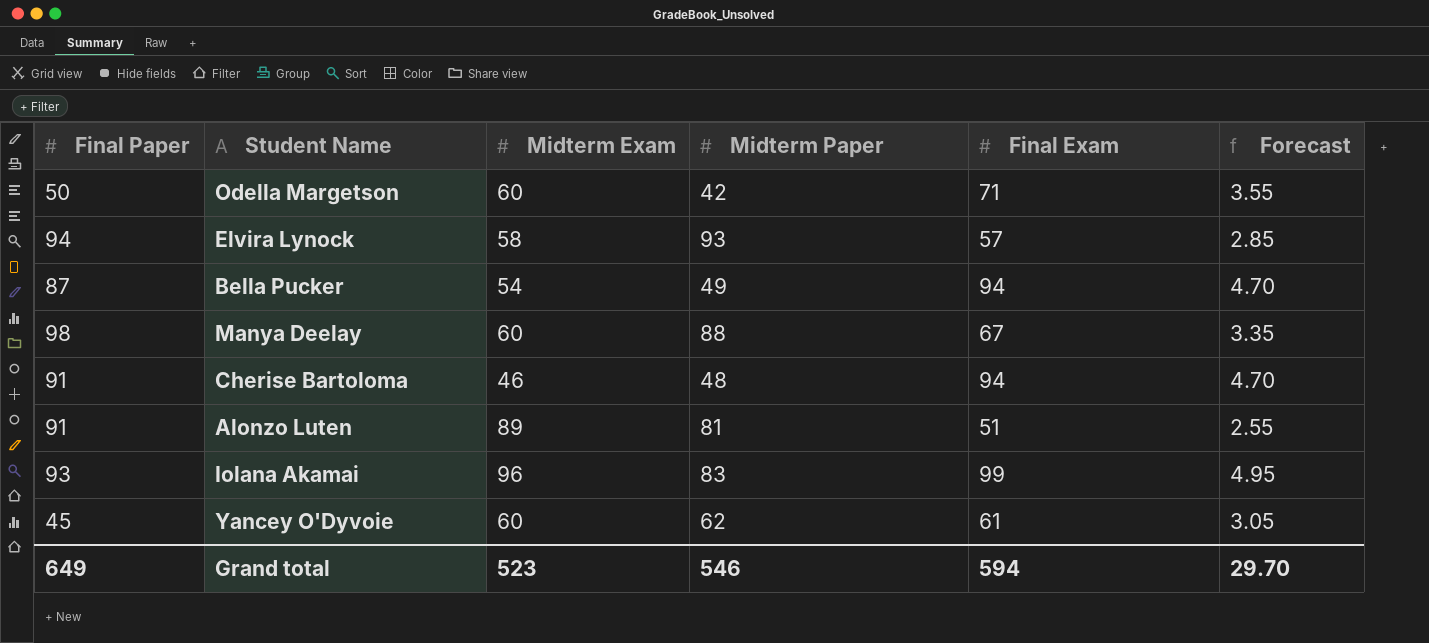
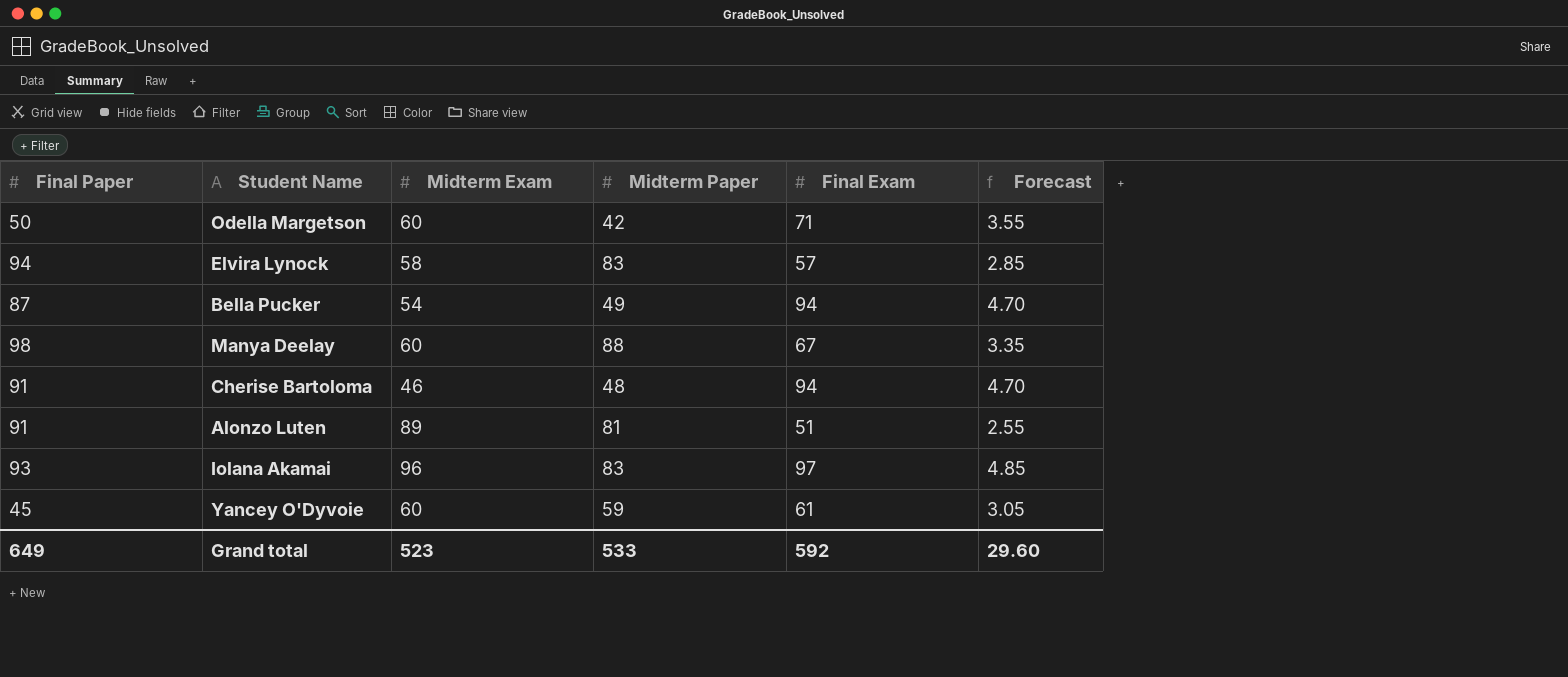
Elvira Lynock | Midterm Paper: 93 -> 83
Iolana Akamai | Final Exam: 99 -> 97
Iolana Akamai | Forecast: 4.95 -> 4.85
Yancey O'Dyvoie | Midterm Paper: 62 -> 59
Grand total | Midterm Paper: 546 -> 533
Grand total | Final Exam: 594 -> 592
Grand total | Forecast: 29.70 -> 29.60

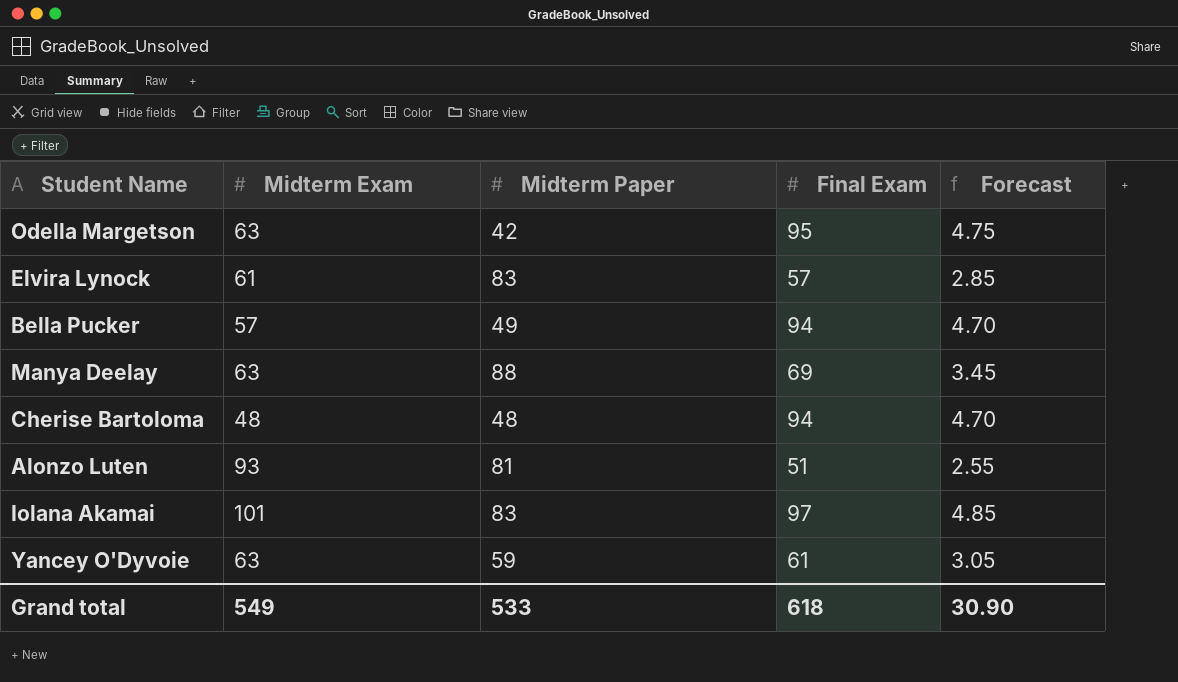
column Final Paper | position: 1 -> none
Odella Margetson | Midterm Exam: 60 -> 63
Odella Margetson | Final Exam: 71 -> 95
Odella Margetson | Forecast: 3.55 -> 4.75
Elvira Lynock | Midterm Exam: 58 -> 61
Bella Pucker | Midterm Exam: 54 -> 57
Manya Deelay | Midterm Exam: 60 -> 63
Manya Deelay | Final Exam: 67 -> 69
Manya Deelay | Forecast: 3.35 -> 3.45
Cherise Bartoloma | Midterm Exam: 46 -> 48
Alonzo Luten | Midterm Exam: 89 -> 93
Iolana Akamai | Midterm Exam: 96 -> 101
Yancey O'Dyvoie | Midterm Exam: 60 -> 63
Grand total | Midterm Exam: 523 -> 549
Grand total | Final Exam: 592 -> 618
Grand total | Forecast: 29.60 -> 30.90

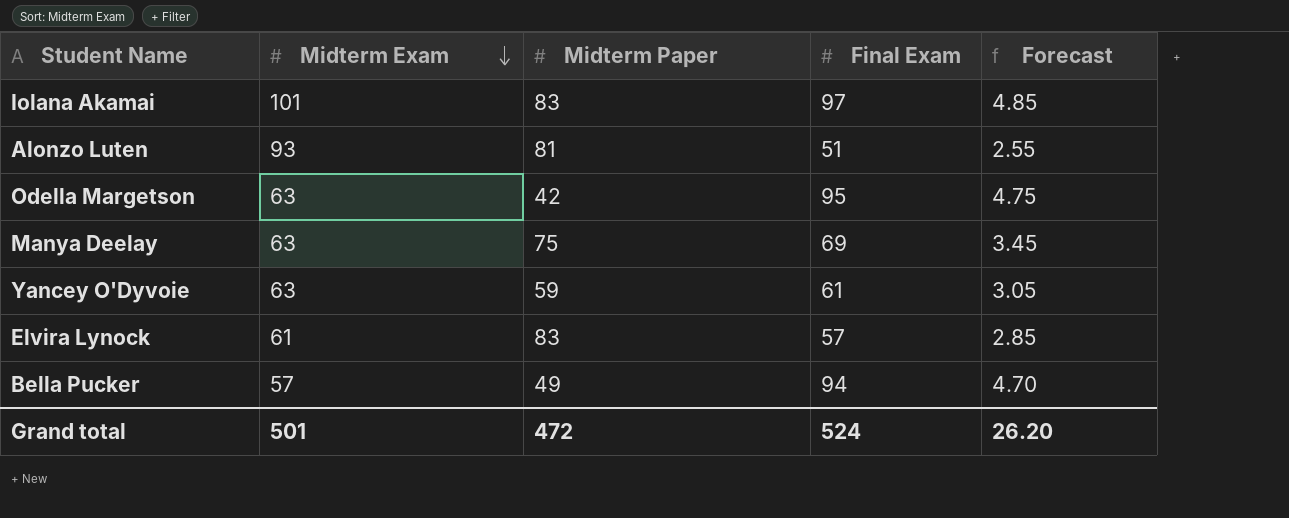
row order: none -> Midterm Exam descending
row Cherise Bartoloma: 48 | 48 | 94 | 4.70 -> none
Manya Deelay | Midterm Paper: 88 -> 75
Grand total | Midterm Exam: 549 -> 501
Grand total | Midterm Paper: 533 -> 472
Grand total | Final Exam: 618 -> 524
Grand total | Forecast: 30.90 -> 26.20

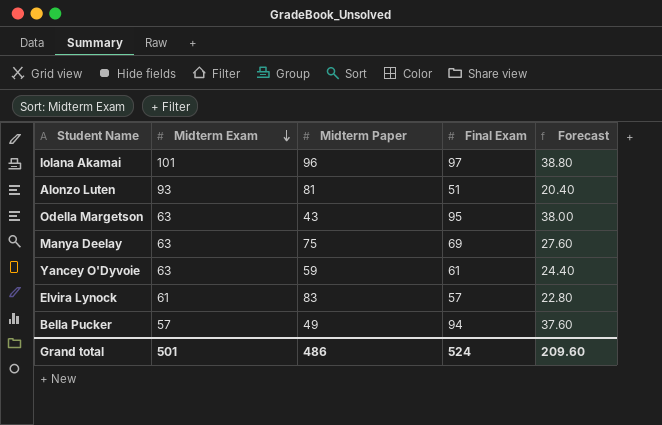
column Forecast | formula: [Final Exam] * 0.05 -> [Final Exam] * 0.4
Iolana Akamai | Midterm Paper: 83 -> 96
Odella Margetson | Midterm Paper: 42 -> 43
Grand total | Midterm Paper: 472 -> 486
Grand total | Forecast: 26.20 -> 209.60

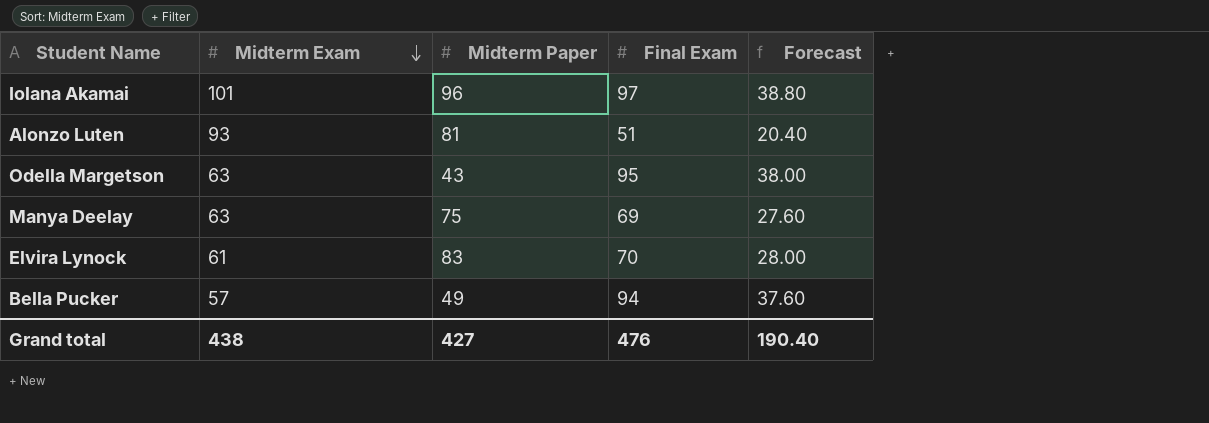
row Yancey O'Dyvoie: 63 | 59 | 61 | 24.40 -> none
Elvira Lynock | Final Exam: 57 -> 70
Elvira Lynock | Forecast: 22.80 -> 28.00
Grand total | Midterm Exam: 501 -> 438
Grand total | Midterm Paper: 486 -> 427
Grand total | Final Exam: 524 -> 476
Grand total | Forecast: 209.60 -> 190.40

